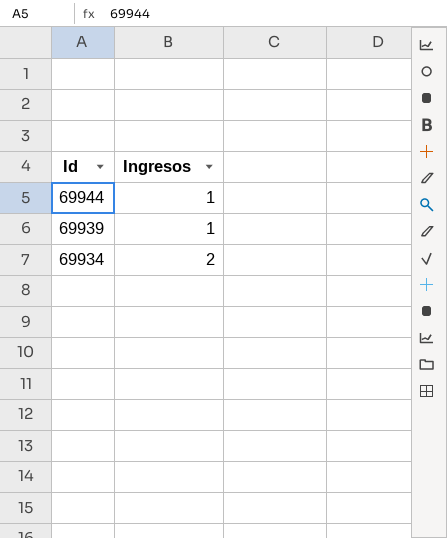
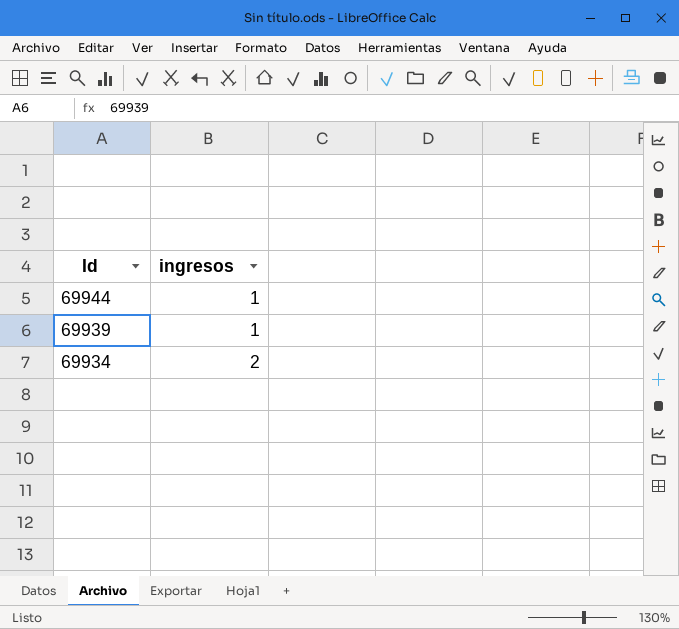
column name: Ingresos -> ingresos

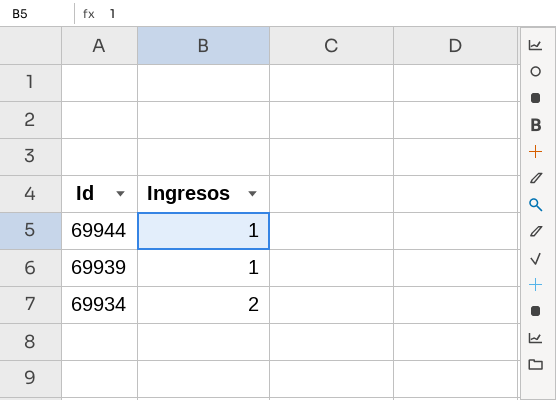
column name: ingresos -> Ingresos

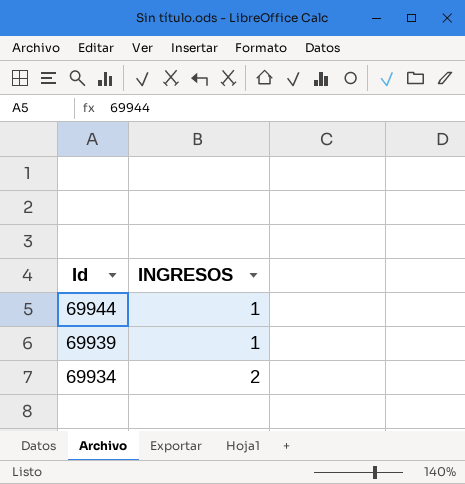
column name: Ingresos -> INGRESOS

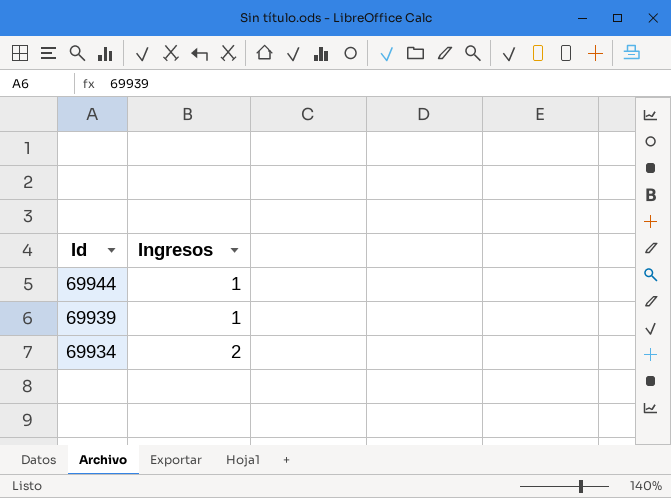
column name: INGRESOS -> Ingresos

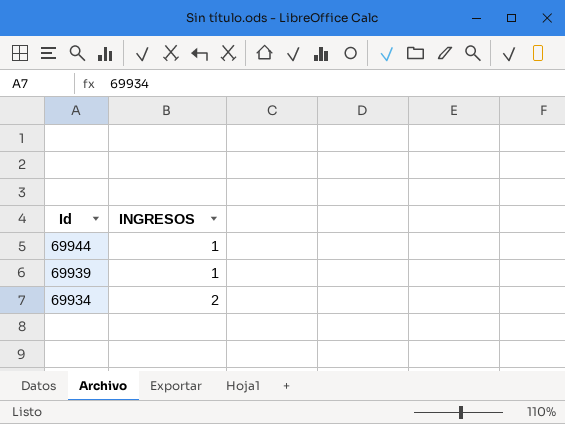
column name: Ingresos -> INGRESOS

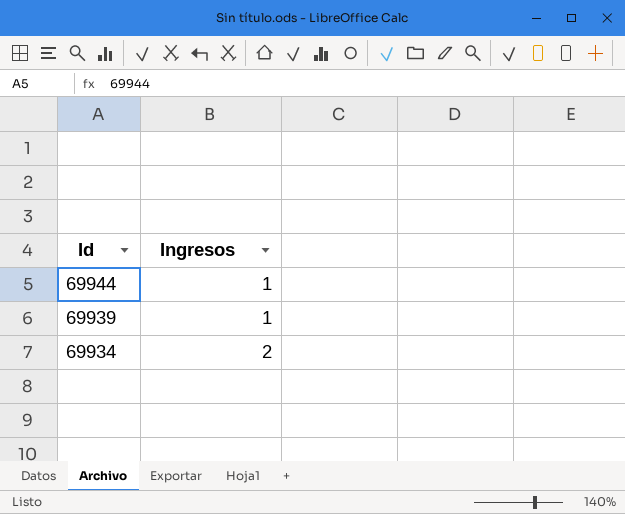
column name: INGRESOS -> Ingresos

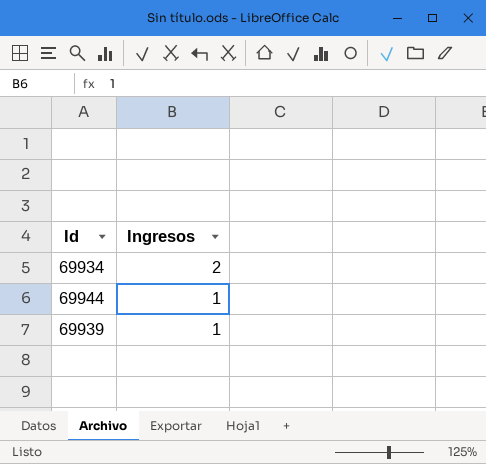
row order: Id descending -> Ingresos descending

